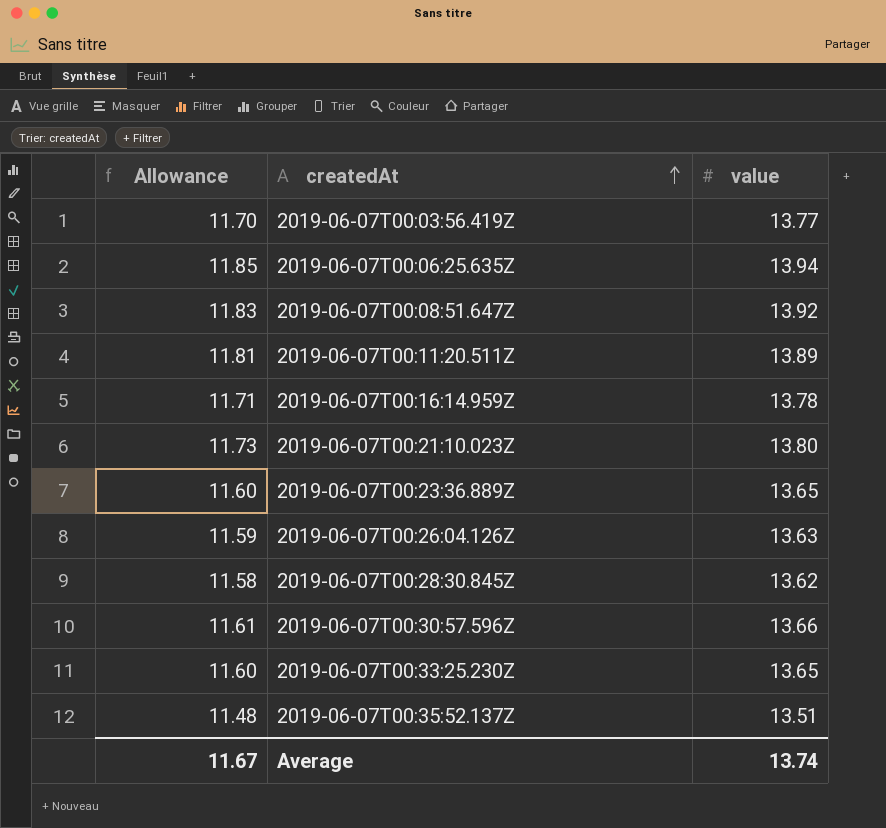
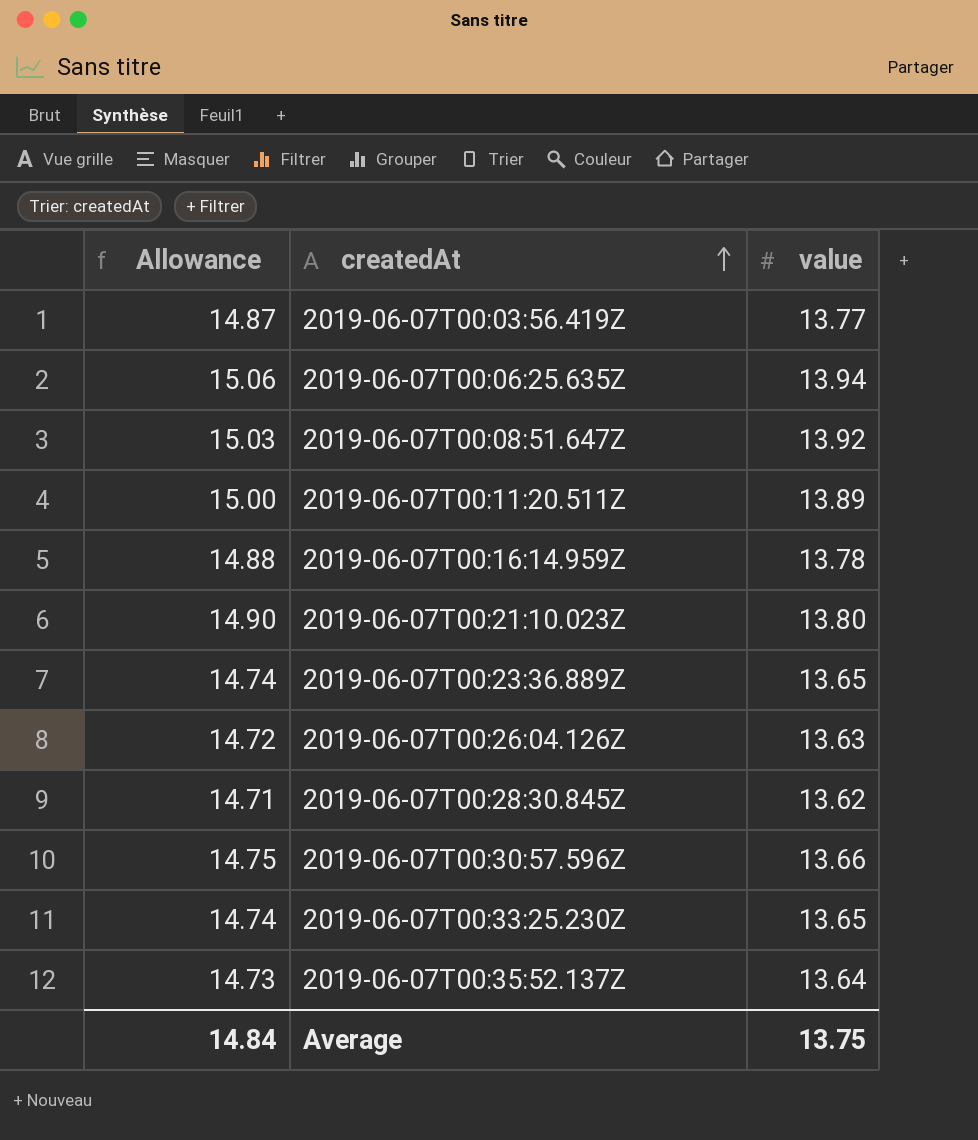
column Allowance | formula: [value] * 0.85 -> [value] * 1.08
2019-06-07T00:35:52.137Z | value: 13.51 -> 13.64
Average | Allowance: 11.67 -> 14.84
Average | value: 13.74 -> 13.75

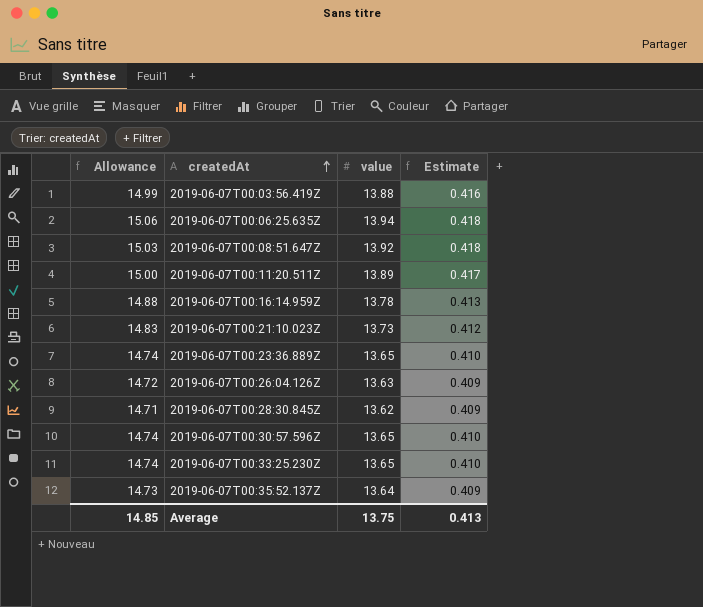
column Estimate | formula: none -> [value] * 0.03
2019-06-07T00:03:56.419Z | Allowance: 14.87 -> 14.99
2019-06-07T00:03:56.419Z | value: 13.77 -> 13.88
2019-06-07T00:21:10.023Z | Allowance: 14.90 -> 14.83
2019-06-07T00:21:10.023Z | value: 13.80 -> 13.73
2019-06-07T00:30:57.596Z | Allowance: 14.75 -> 14.74
2019-06-07T00:30:57.596Z | value: 13.66 -> 13.65
Average | Allowance: 14.84 -> 14.85

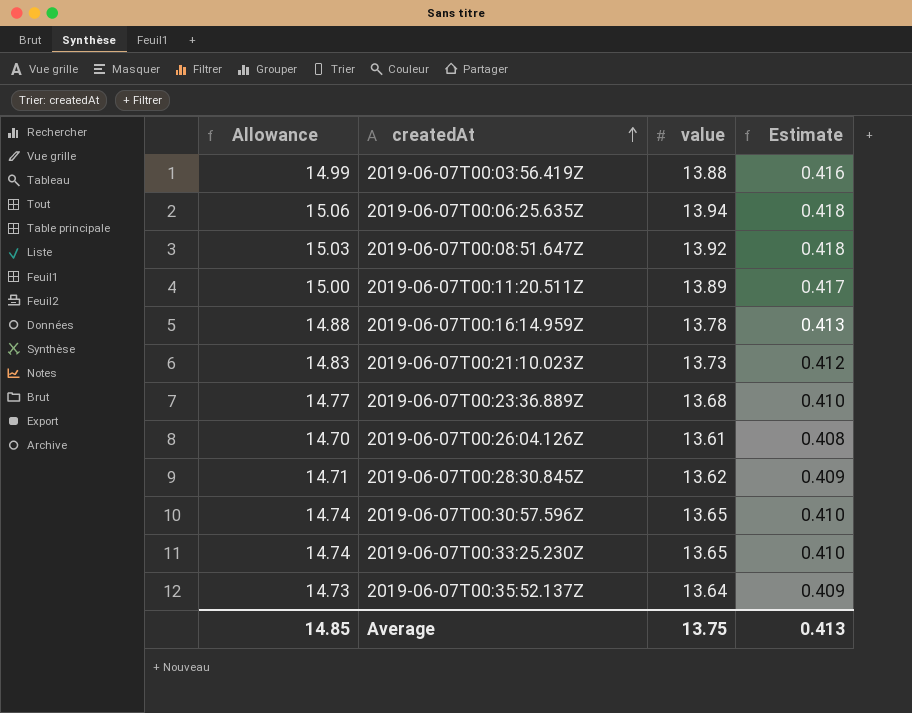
2019-06-07T00:23:36.889Z | Allowance: 14.74 -> 14.77
2019-06-07T00:23:36.889Z | value: 13.65 -> 13.68
2019-06-07T00:26:04.126Z | Allowance: 14.72 -> 14.70
2019-06-07T00:26:04.126Z | value: 13.63 -> 13.61
2019-06-07T00:26:04.126Z | Estimate: 0.409 -> 0.408

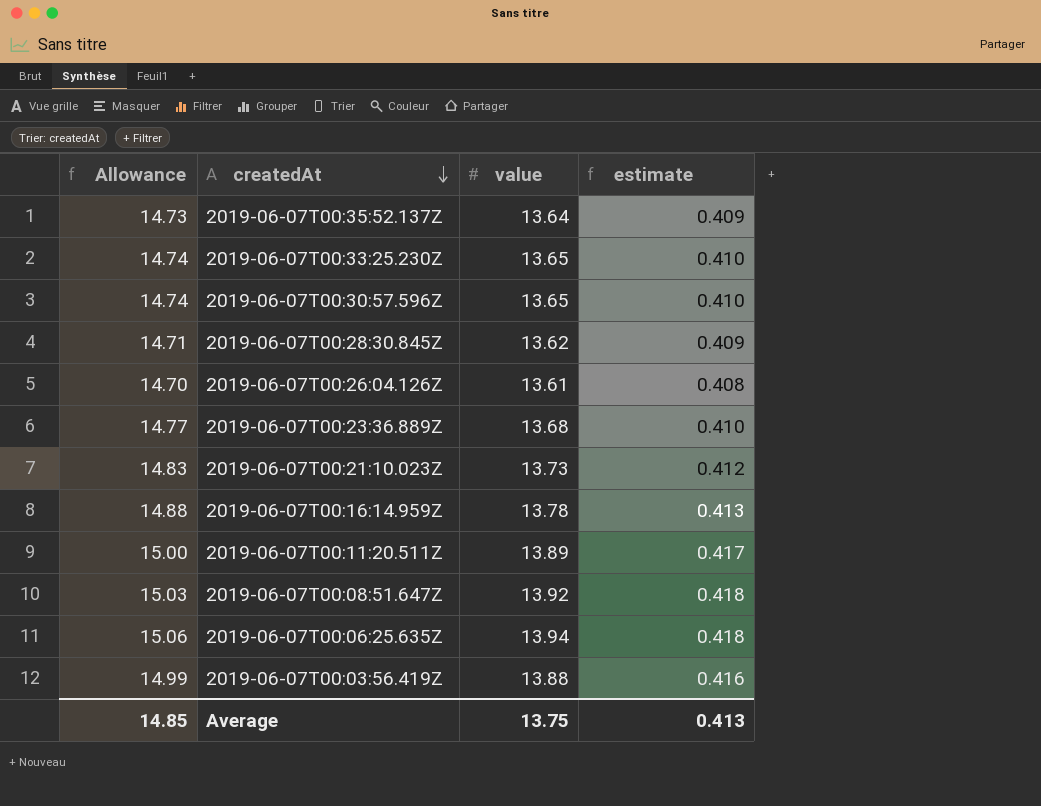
row order: createdAt ascending -> createdAt descending
column name: Estimate -> estimate

